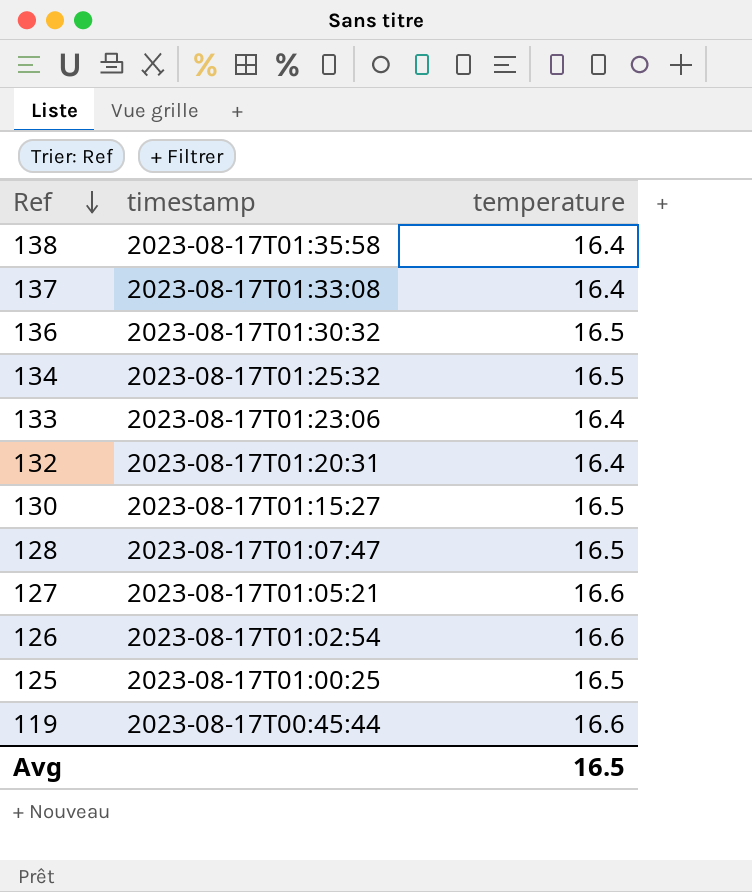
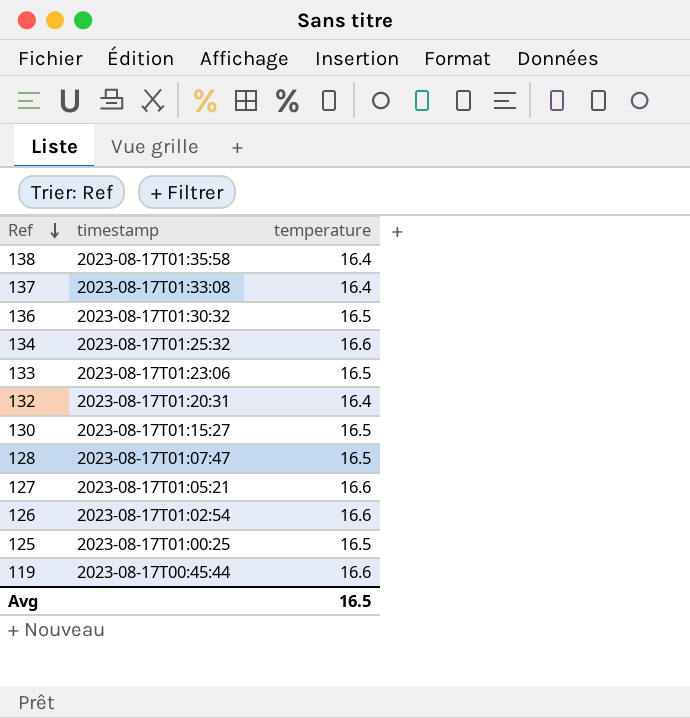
134 | temperature: 16.5 -> 16.6
133 | temperature: 16.4 -> 16.5

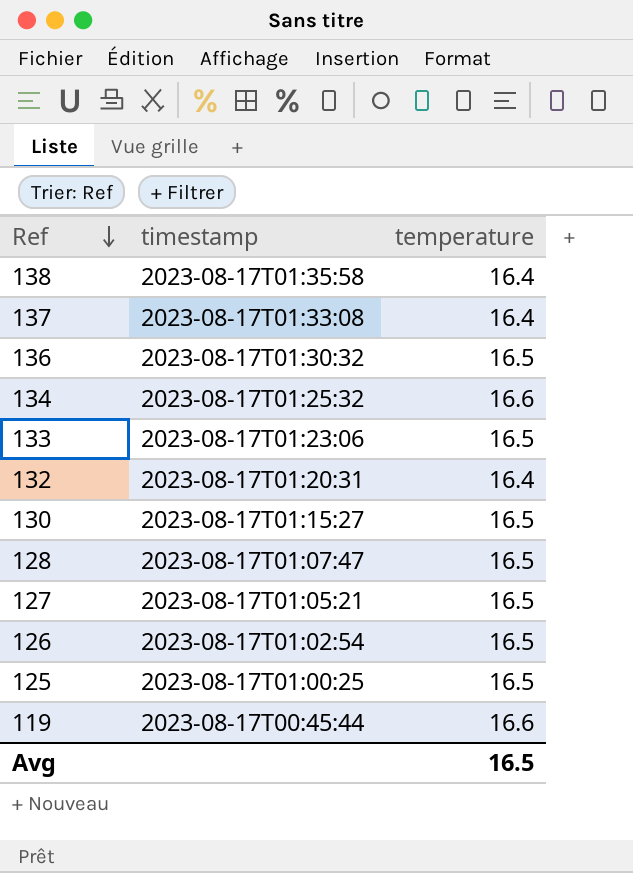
127 | temperature: 16.6 -> 16.5
126 | temperature: 16.6 -> 16.5

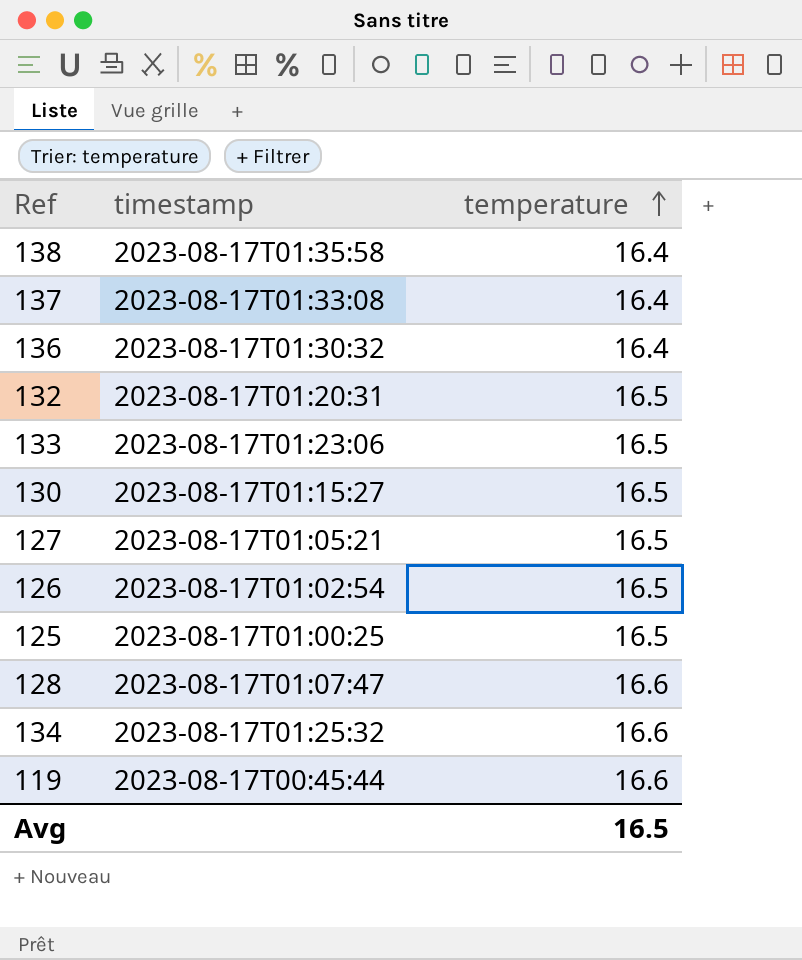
row order: Ref descending -> temperature ascending
136 | temperature: 16.5 -> 16.4
132 | temperature: 16.4 -> 16.5
128 | temperature: 16.5 -> 16.6

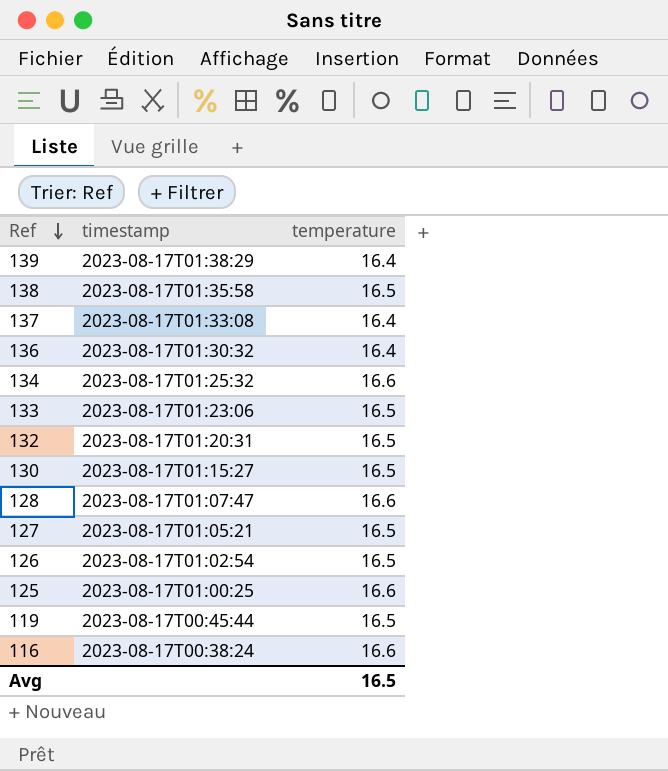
row order: temperature ascending -> Ref descending
row 139: none -> 2023-08-17T01:38:29 | 16.4
138 | temperature: 16.4 -> 16.5
125 | temperature: 16.5 -> 16.6
119 | temperature: 16.6 -> 16.5
row 116: none -> 2023-08-17T00:38:24 | 16.6

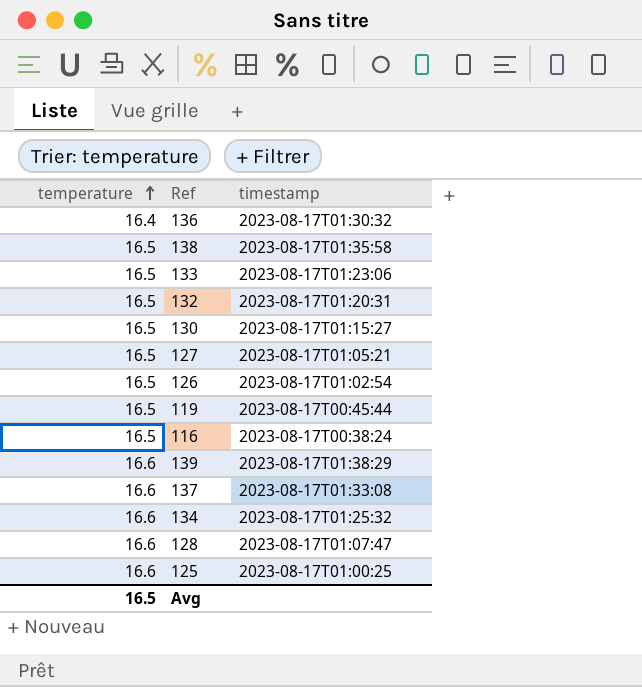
row order: Ref descending -> temperature ascending
column temperature | position: 3 -> 1
116 | temperature: 16.6 -> 16.5
139 | temperature: 16.4 -> 16.6
137 | temperature: 16.4 -> 16.6

